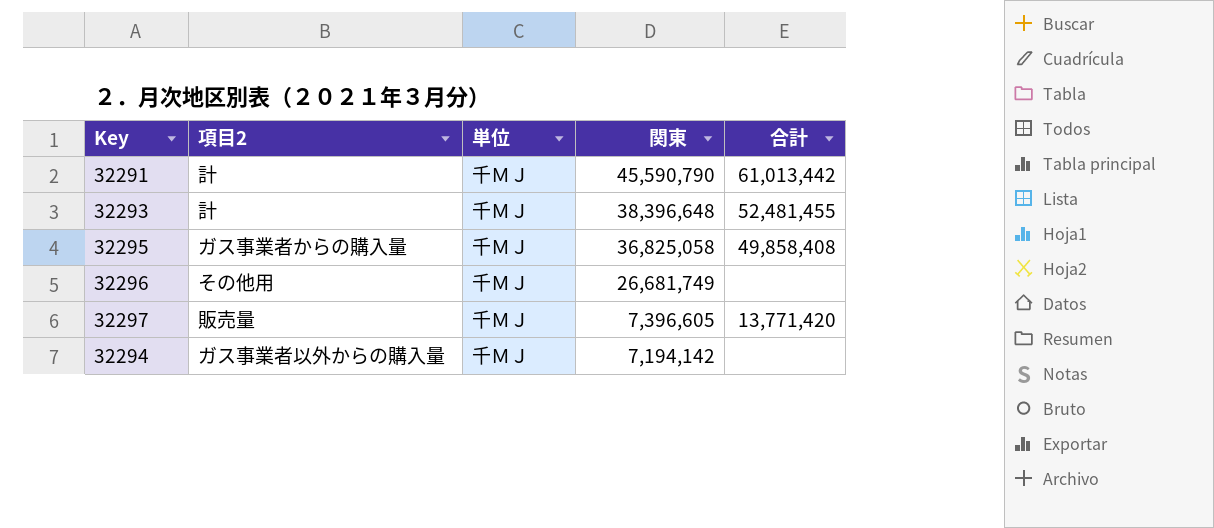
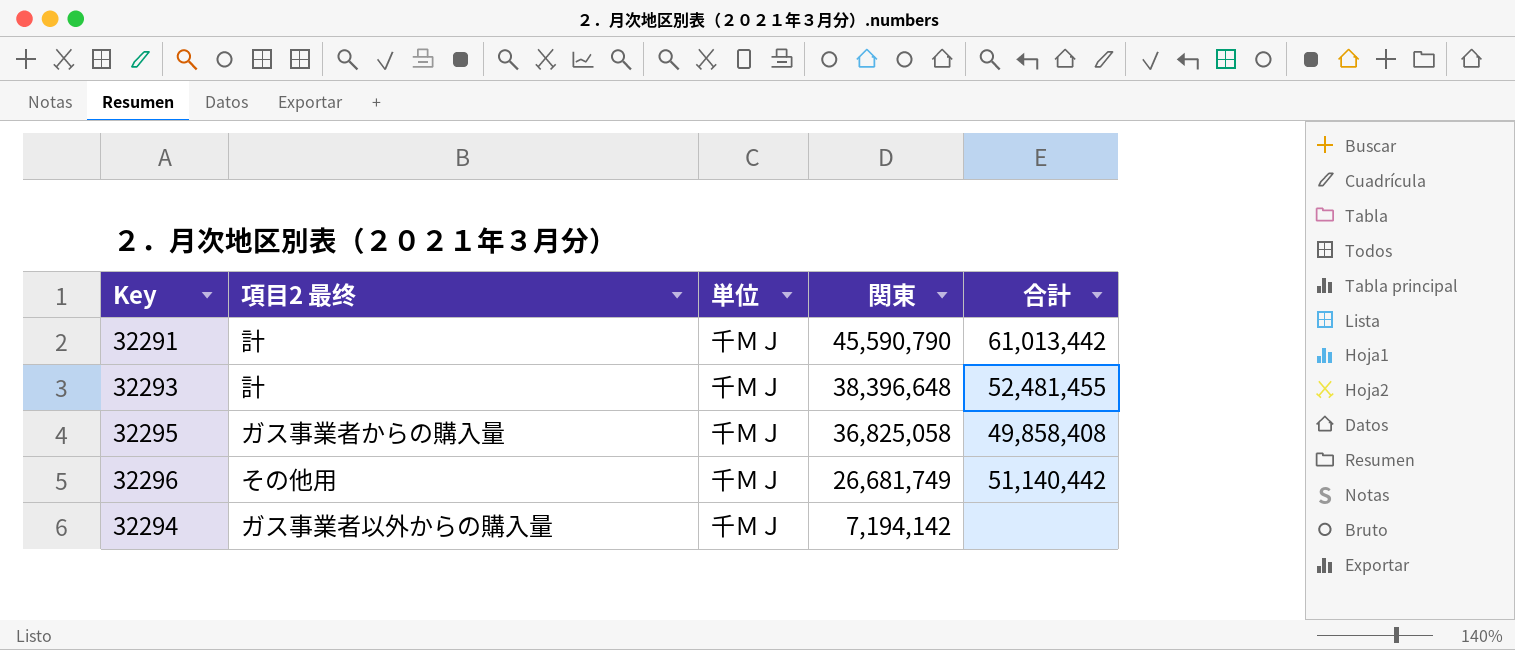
column name: 項目2 -> 項目2 最终
row 32297: 販売量 | 千ＭＪ | 7,396,605 | 13,771,420 -> none
32296 | 合計: none -> 51,140,442

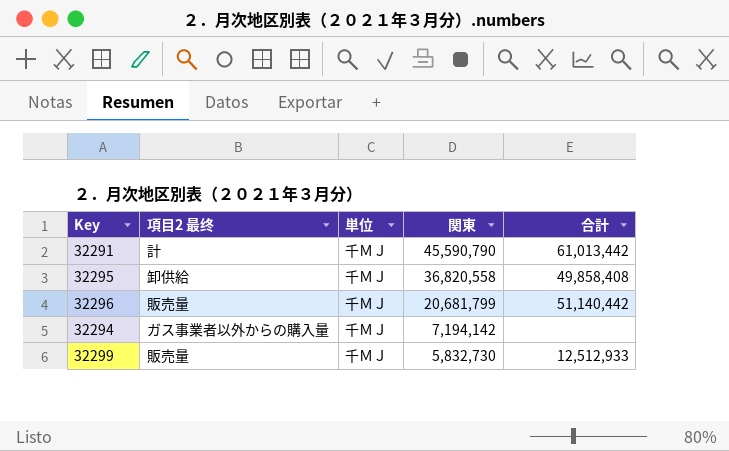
row 32293: 計 | 千ＭＪ | 38,396,648 | 52,481,455 -> none
32295 | 項目2 最终: ガス事業者からの購入量 -> 卸供給
32295 | 関東: 36,825,058 -> 36,820,558
32296 | 項目2 最终: その他用 -> 販売量
32296 | 関東: 26,681,749 -> 20,681,799
row 32299: none -> 販売量 | 千ＭＪ | 5,832,730 | 12,512,933

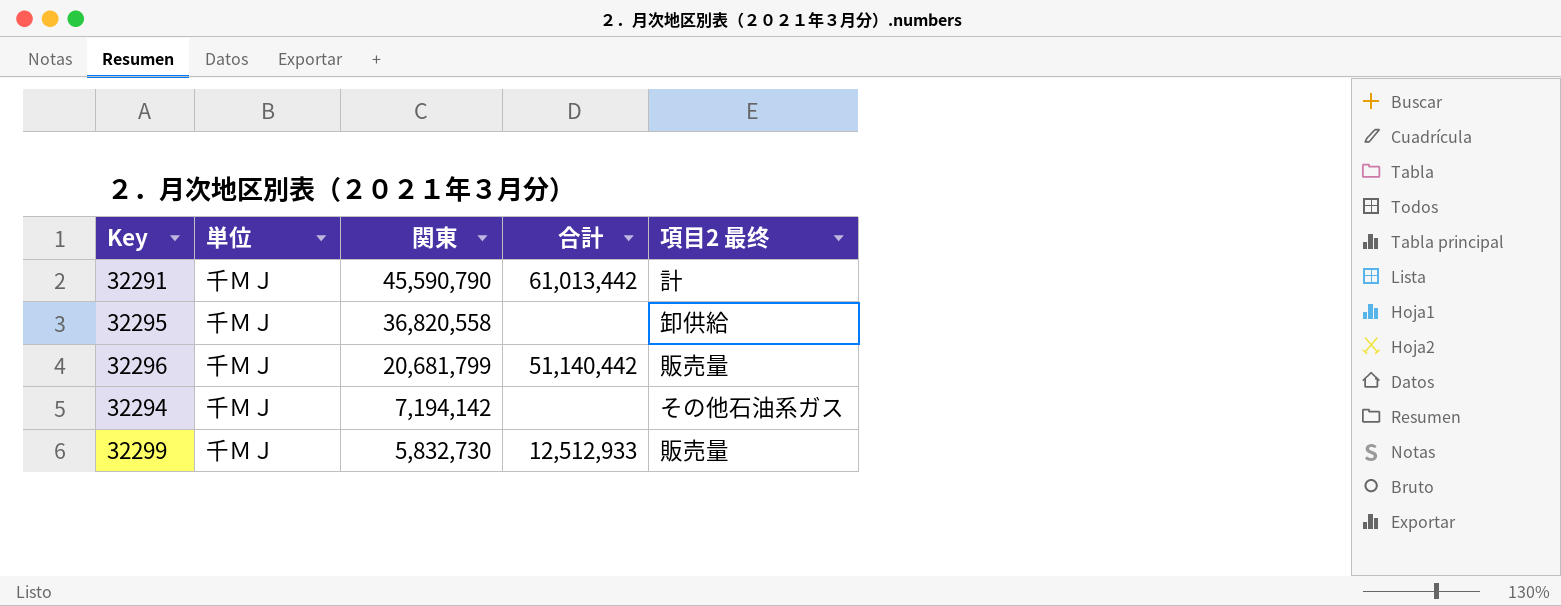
column 項目2 最终 | position: 2 -> 5
32295 | 合計: 49,858,408 -> none
32294 | 項目2 最终: ガス事業者以外からの購入量 -> その他石油系ガス

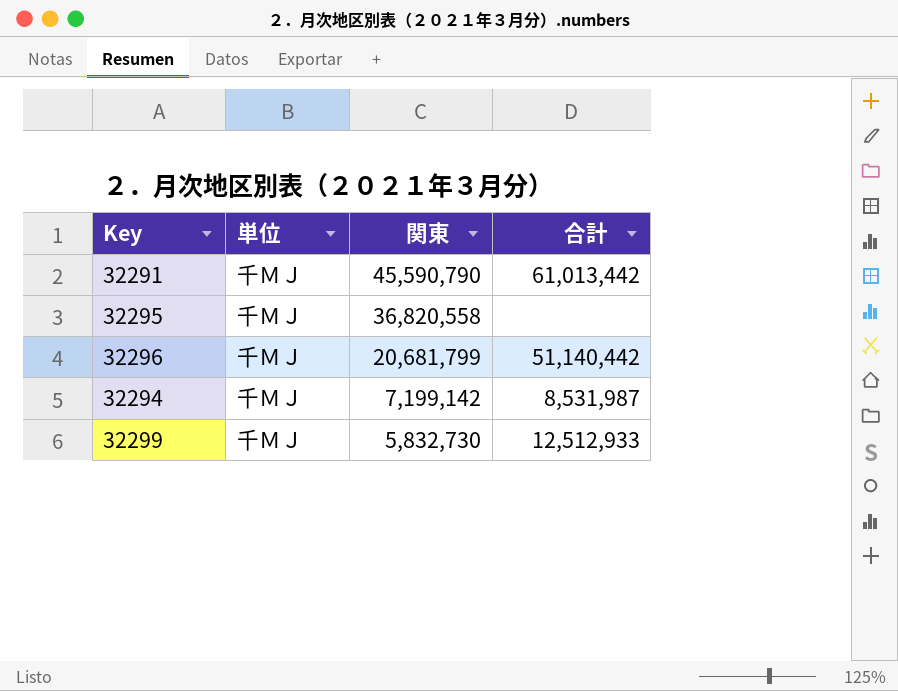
column 項目2 最终 | position: 5 -> none
32294 | 関東: 7,194,142 -> 7,199,142
32294 | 合計: none -> 8,531,987

